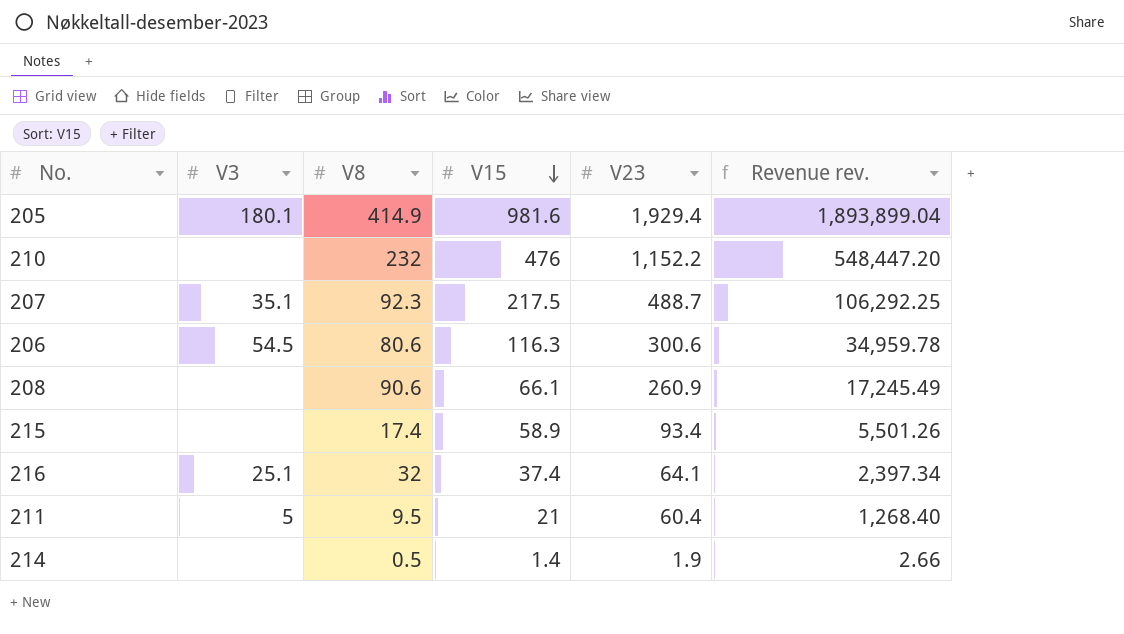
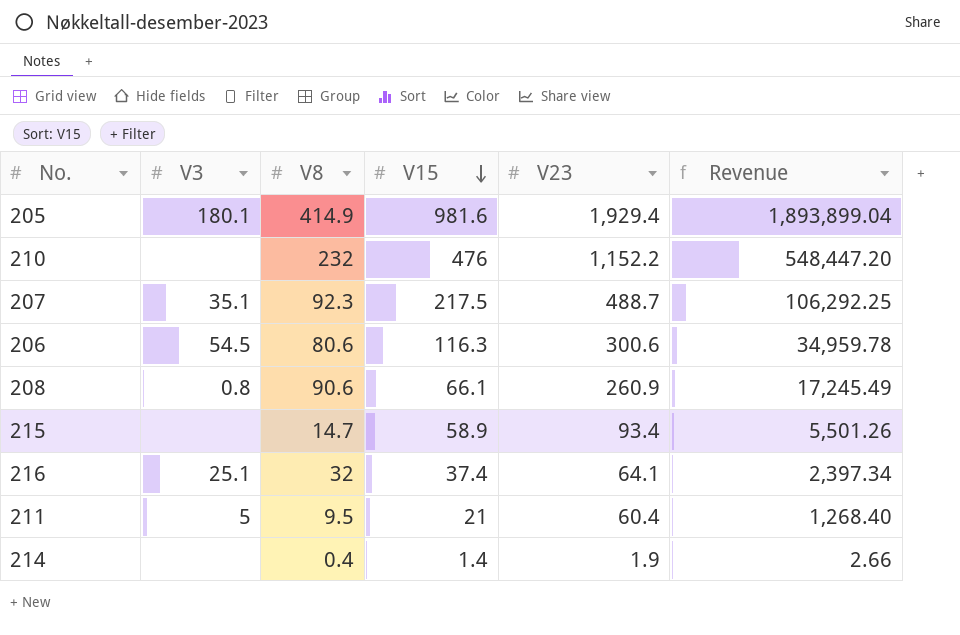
column name: Revenue rev. -> Revenue
208 | V3: none -> 0.8
215 | V8: 17.4 -> 14.7
214 | V8: 0.5 -> 0.4

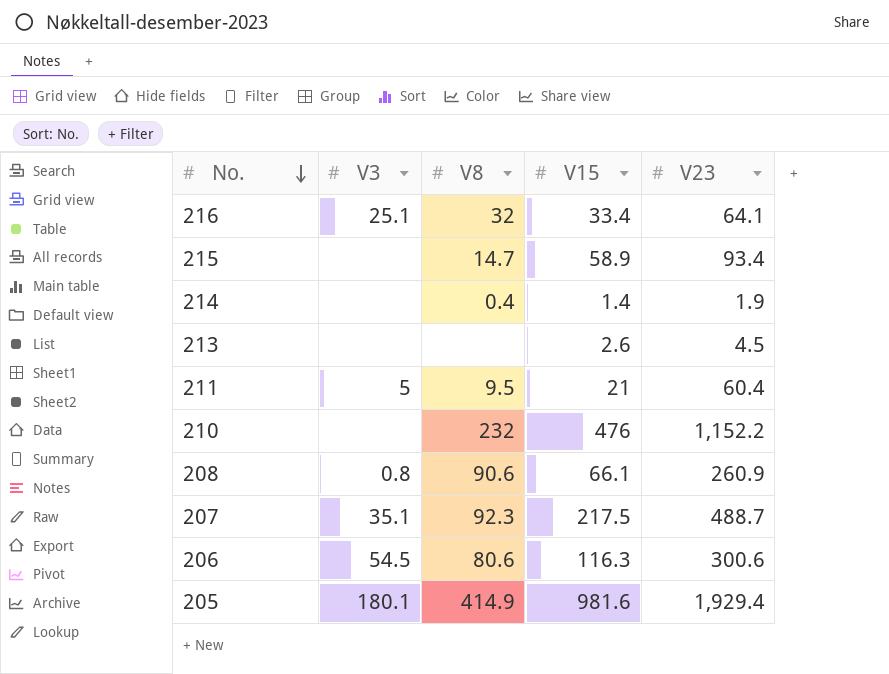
row order: V15 descending -> No. descending
column Revenue | formula: [V15] * [V23] -> none
216 | V15: 37.4 -> 33.4
row 213: none -> none | none | 2.6 | 4.5

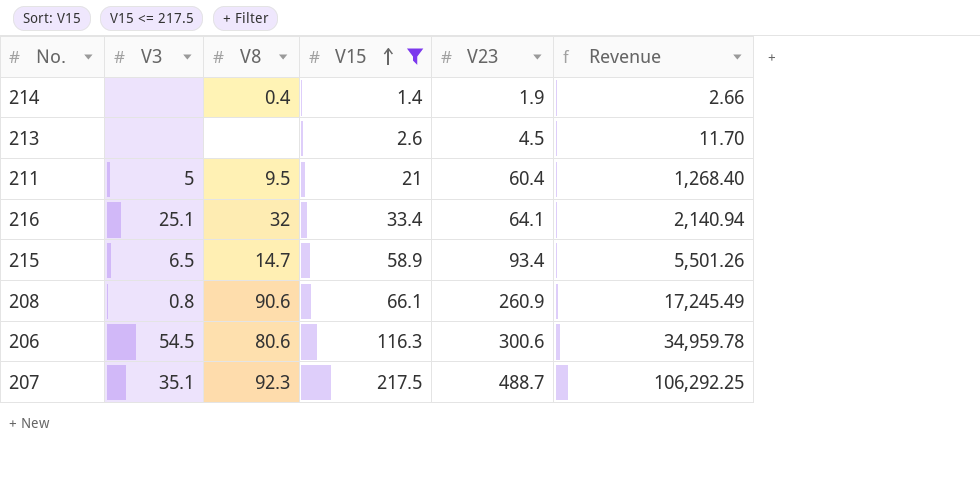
filter: none -> V15 <= 217.5
row order: No. descending -> V15 ascending
column Revenue | formula: none -> [V15] * [V23]
215 | V3: none -> 6.5

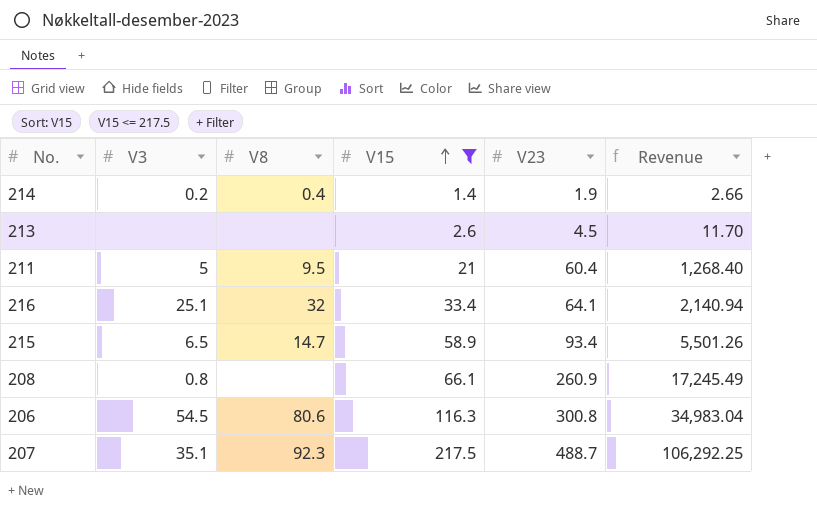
214 | V3: none -> 0.2
208 | V8: 90.6 -> none
206 | V23: 300.6 -> 300.8
206 | Revenue: 34,959.78 -> 34,983.04

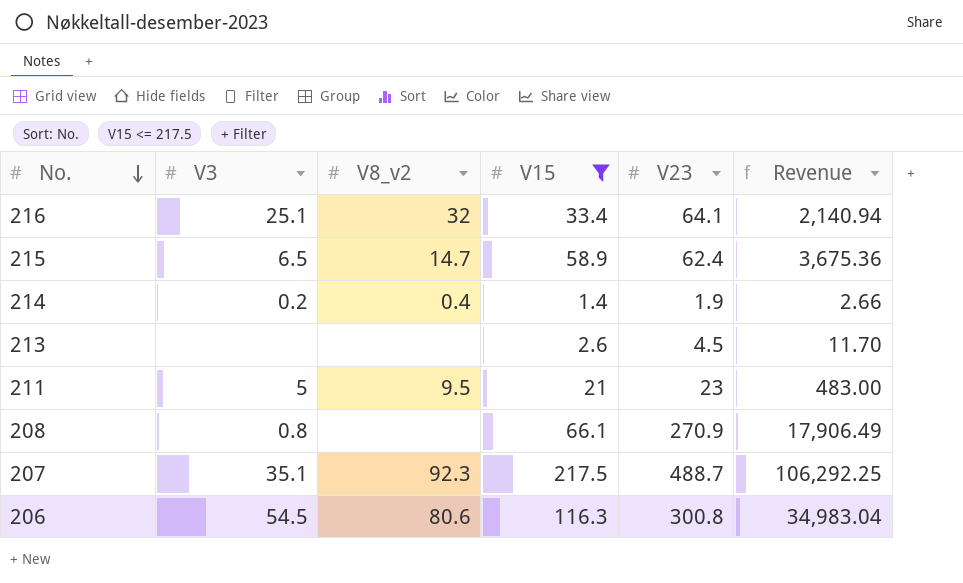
row order: V15 ascending -> No. descending
column name: V8 -> V8_v2
215 | V23: 93.4 -> 62.4
215 | Revenue: 5,501.26 -> 3,675.36
211 | V23: 60.4 -> 23
211 | Revenue: 1,268.40 -> 483.00
208 | V23: 260.9 -> 270.9
208 | Revenue: 17,245.49 -> 17,906.49

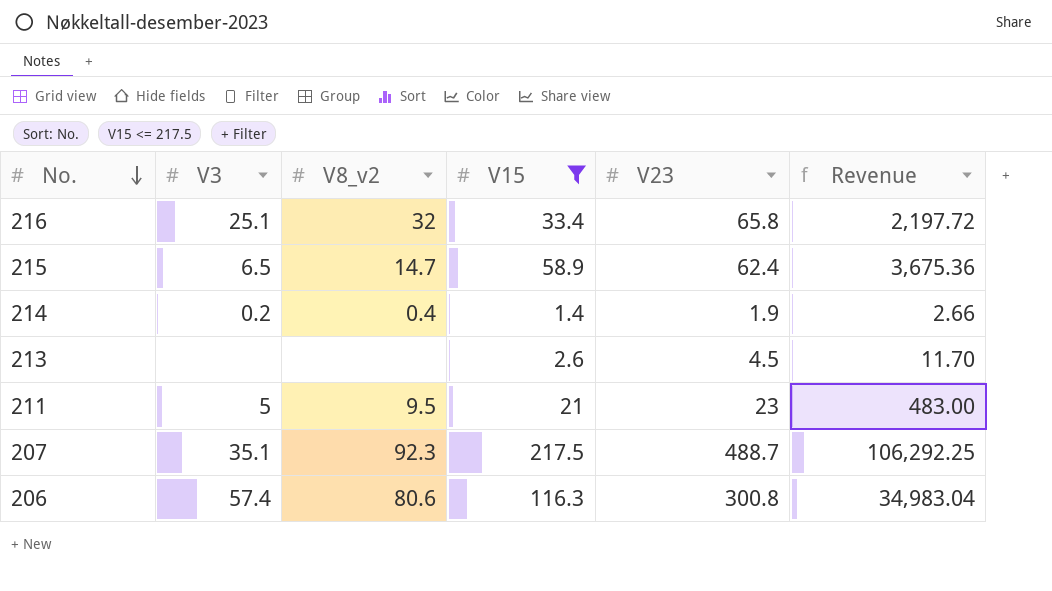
row 208: 0.8 | none | 66.1 | 270.9 | 17,906.49 -> none
216 | V23: 64.1 -> 65.8
216 | Revenue: 2,140.94 -> 2,197.72
206 | V3: 54.5 -> 57.4

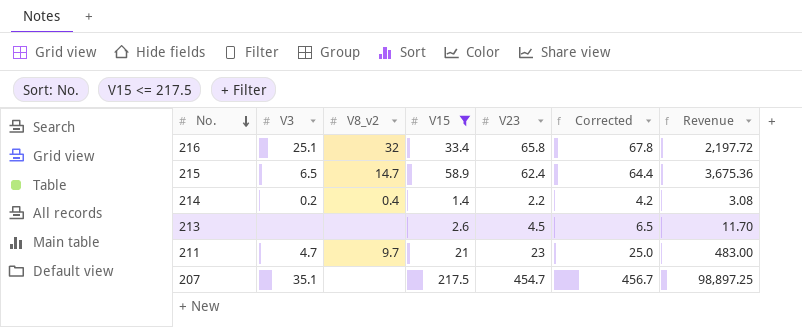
column Corrected | formula: none -> [V23] + 2
row 206: 57.4 | 80.6 | 116.3 | 300.8 | 34,983.04 -> none
214 | V23: 1.9 -> 2.2
214 | Revenue: 2.66 -> 3.08
211 | V3: 5 -> 4.7
211 | V8_v2: 9.5 -> 9.7
207 | V8_v2: 92.3 -> none
207 | V23: 488.7 -> 454.7
207 | Revenue: 106,292.25 -> 98,897.25

